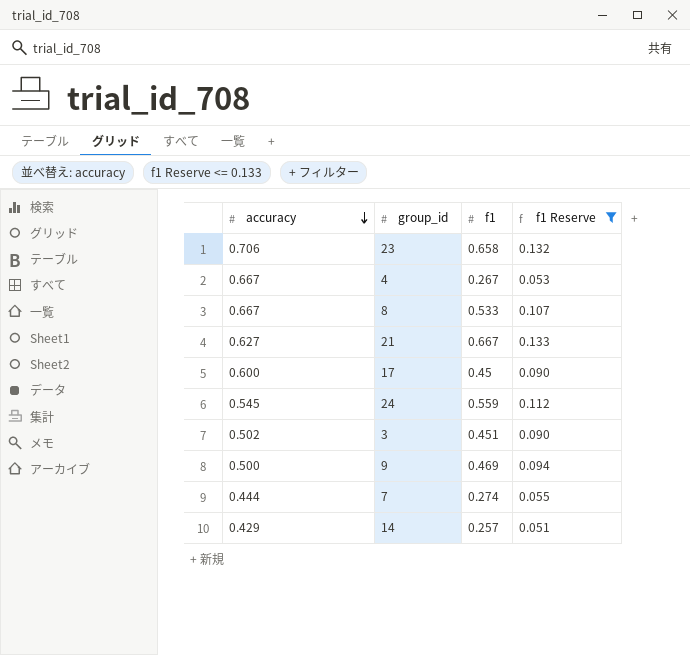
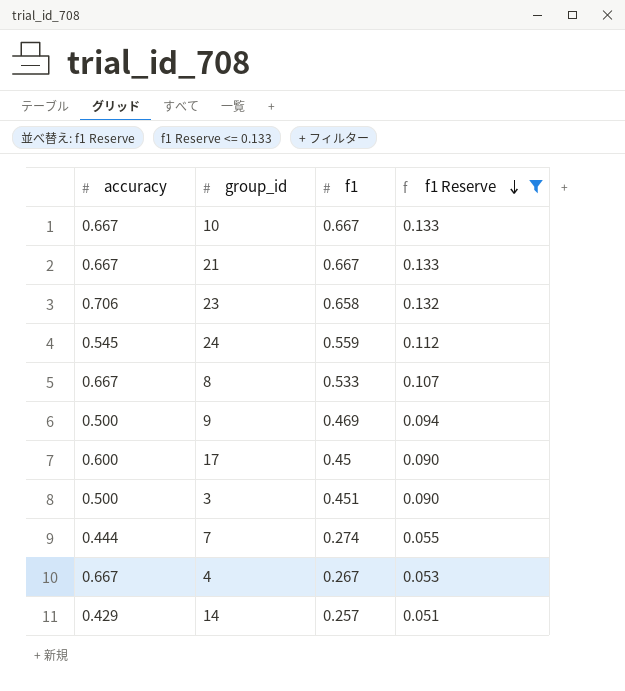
row order: accuracy descending -> f1 Reserve descending
row 10: none -> 0.667 | 0.667 | 0.133
21 | accuracy: 0.627 -> 0.667
3 | accuracy: 0.502 -> 0.500

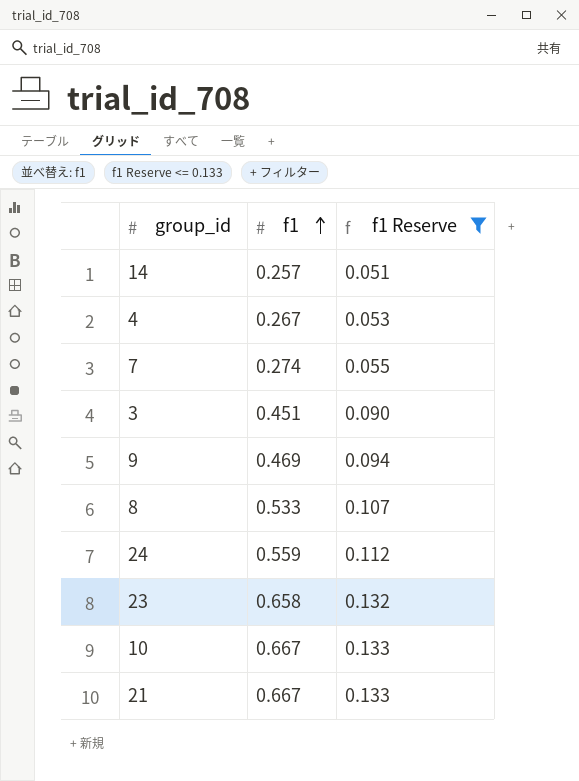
row order: f1 Reserve descending -> f1 ascending
column accuracy | position: 1 -> none
row 17: 0.600 | 0.45 | 0.090 -> none

